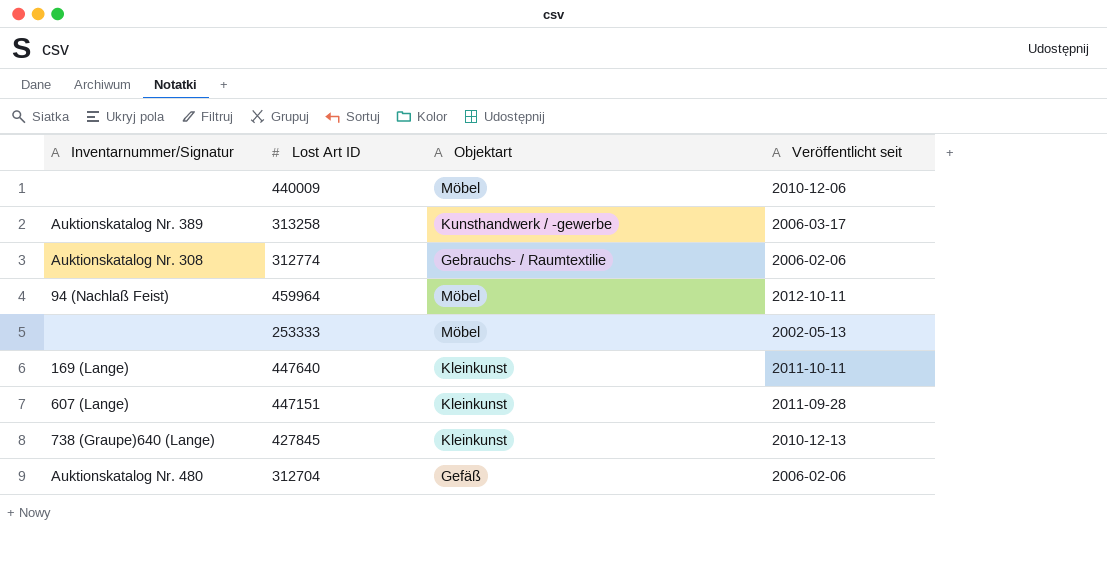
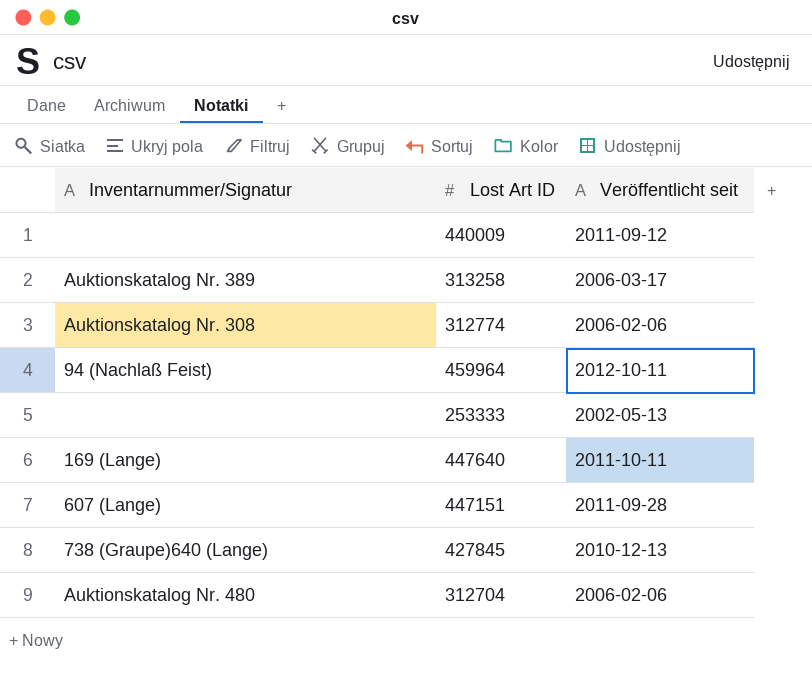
column Objektart | position: 3 -> none
440009 | Veröffentlicht seit: 2010-12-06 -> 2011-09-12

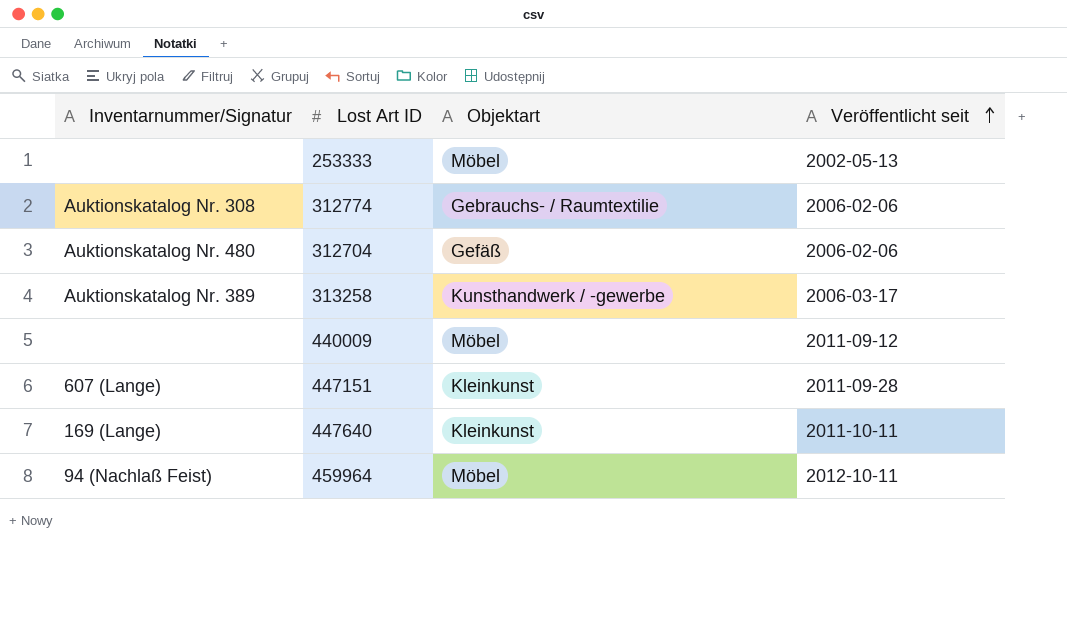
row order: none -> Veröffentlicht seit ascending
column Objektart | position: none -> 3
row 427845: 738 (Graupe)640 (Lange) | 2010-12-13 -> none

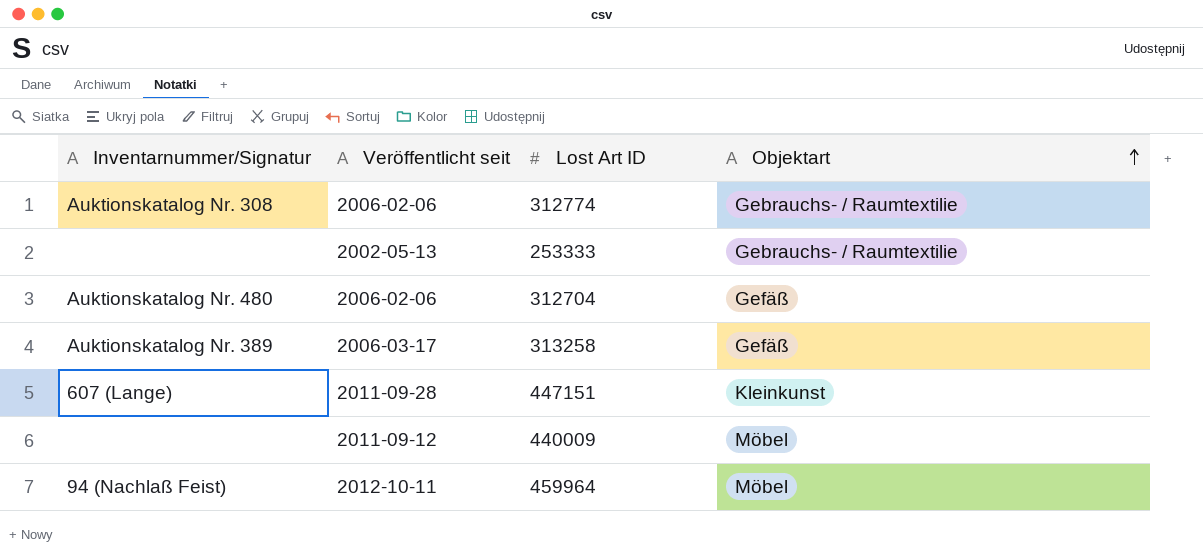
row order: Veröffentlicht seit ascending -> Objektart ascending
column Veröffentlicht seit | position: 4 -> 2
row 447640: 169 (Lange) | Kleinkunst | 2011-10-11 -> none
253333 | Objektart: Möbel -> Gebrauchs- / Raumtextilie
313258 | Objektart: Kunsthandwerk / -gewerbe -> Gefäß

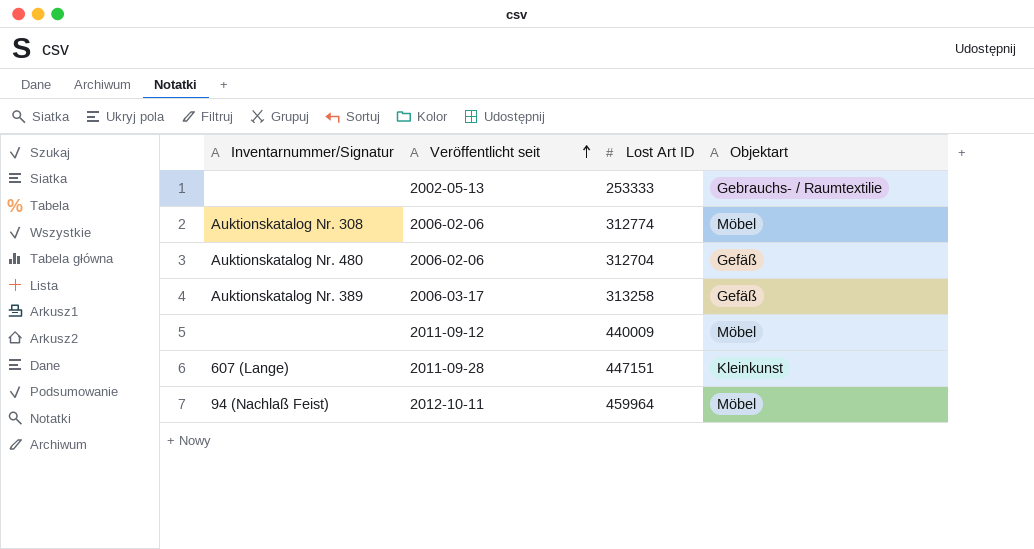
row order: Objektart ascending -> Veröffentlicht seit ascending
312774 | Objektart: Gebrauchs- / Raumtextilie -> Möbel

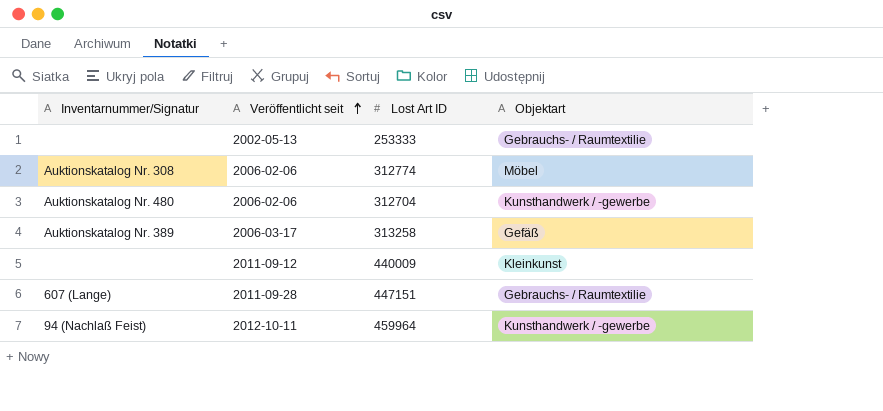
312704 | Objektart: Gefäß -> Kunsthandwerk / -gewerbe
440009 | Objektart: Möbel -> Kleinkunst
447151 | Objektart: Kleinkunst -> Gebrauchs- / Raumtextilie
459964 | Objektart: Möbel -> Kunsthandwerk / -gewerbe

